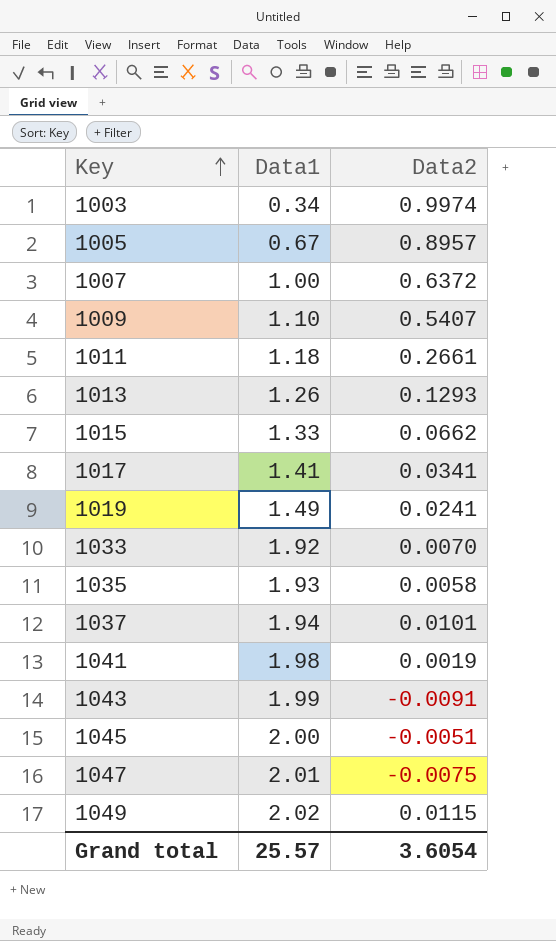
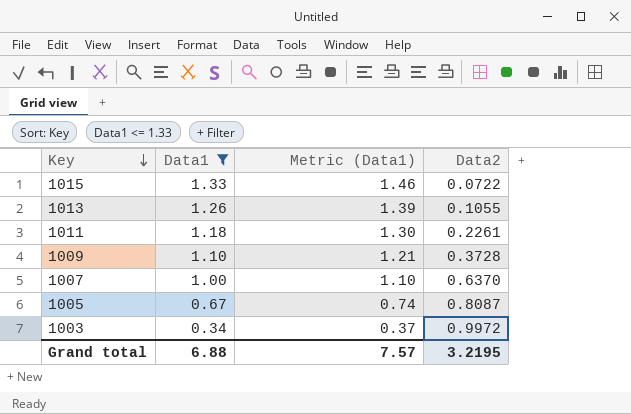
filter: none -> Data1 <= 1.33
row order: Key ascending -> Key descending
column Metric (Data1) | formula: none -> [Data1] * 1.1
1015 | Data2: 0.0662 -> 0.0722
1013 | Data2: 0.1293 -> 0.1055
1011 | Data2: 0.2661 -> 0.2261
1009 | Data2: 0.5407 -> 0.3728
1007 | Data2: 0.6372 -> 0.6370
1005 | Data2: 0.8957 -> 0.8087
1003 | Data2: 0.9974 -> 0.9972
Grand total | Data1: 25.57 -> 6.88
Grand total | Data2: 3.6054 -> 3.2195

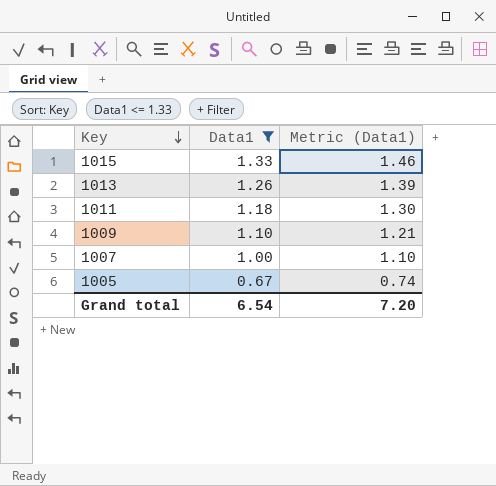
column Data2 | position: 4 -> none
row 1003: 0.34 | 0.37 | 0.9972 -> none
Grand total | Data1: 6.88 -> 6.54
Grand total | Metric (Data1): 7.57 -> 7.20

